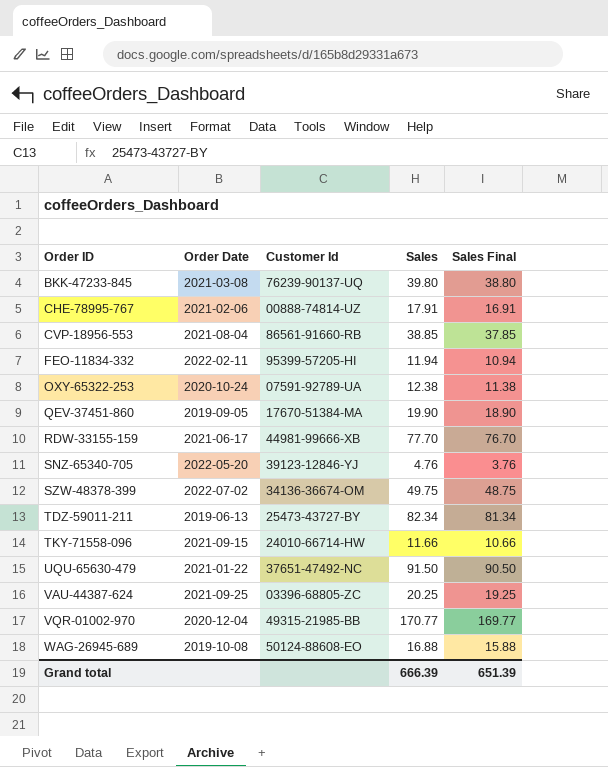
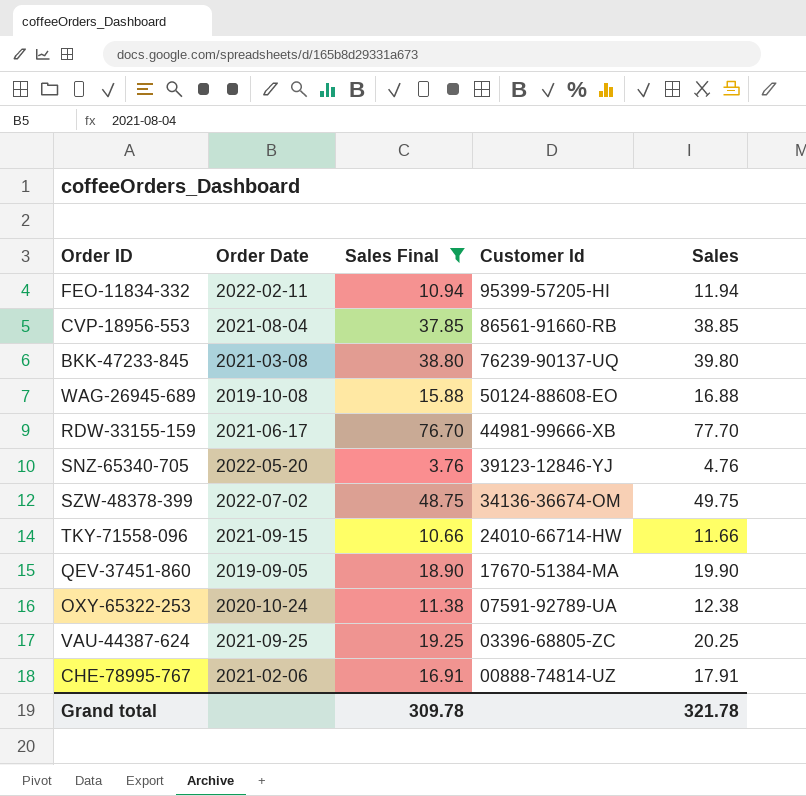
filter: none -> Sales Final <= 76.70
row order: Order ID ascending -> Customer Id descending
column Sales Final | position: 5 -> 3
Grand total | Sales Final: 651.39 -> 309.78
Grand total | Sales: 666.39 -> 321.78

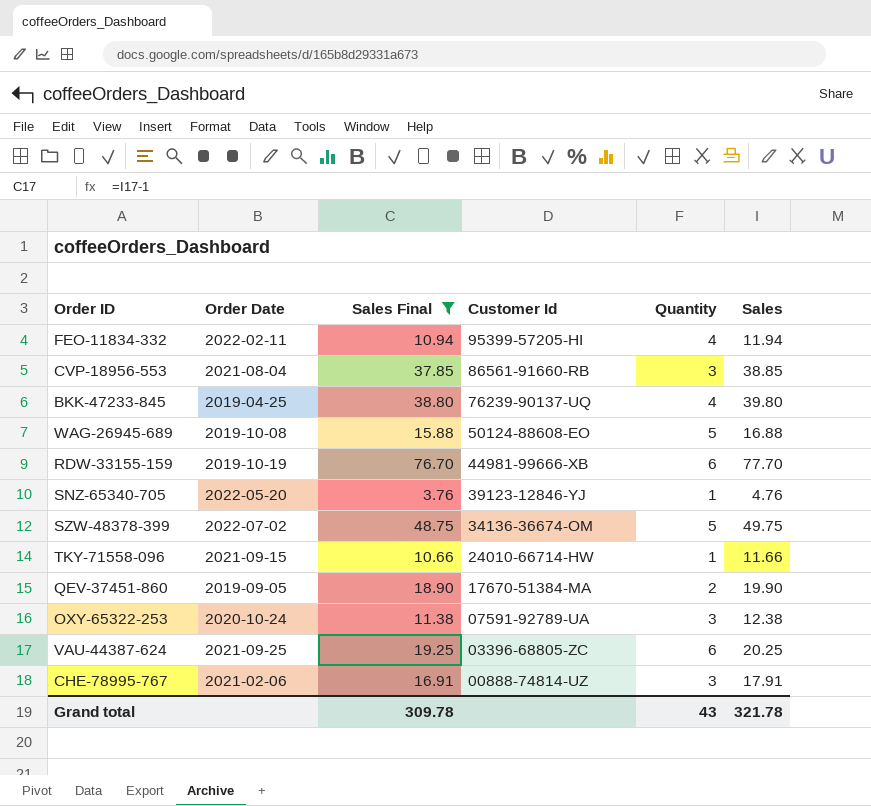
column Quantity | position: none -> 5
BKK-47233-845 | Order Date: 2021-03-08 -> 2019-04-25
RDW-33155-159 | Order Date: 2021-06-17 -> 2019-10-19

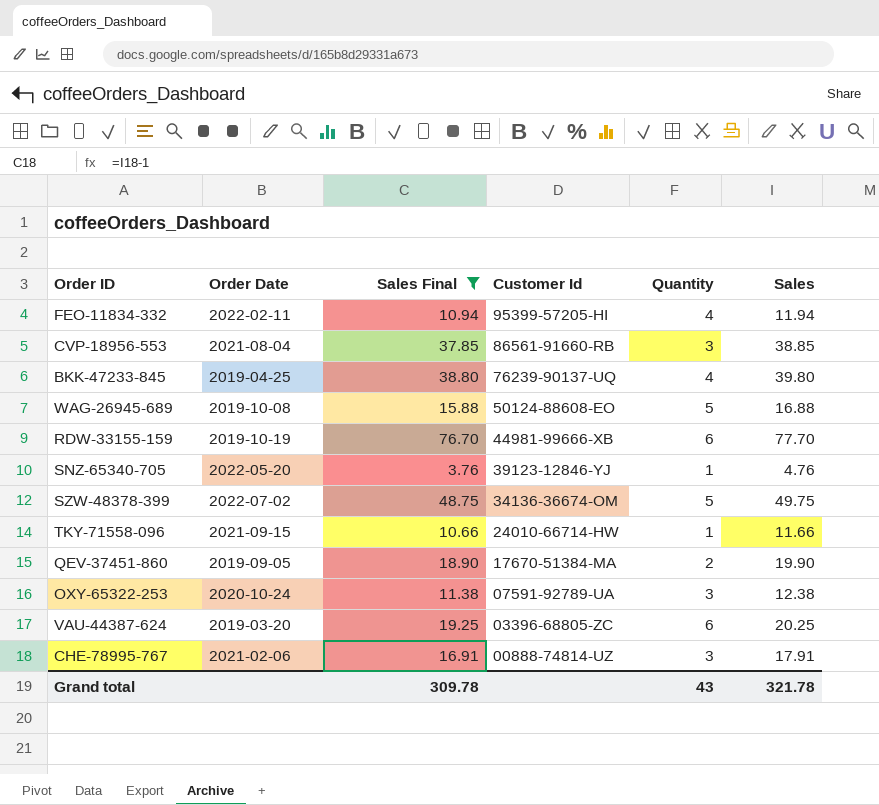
VAU-44387-624 | Order Date: 2021-09-25 -> 2019-03-20

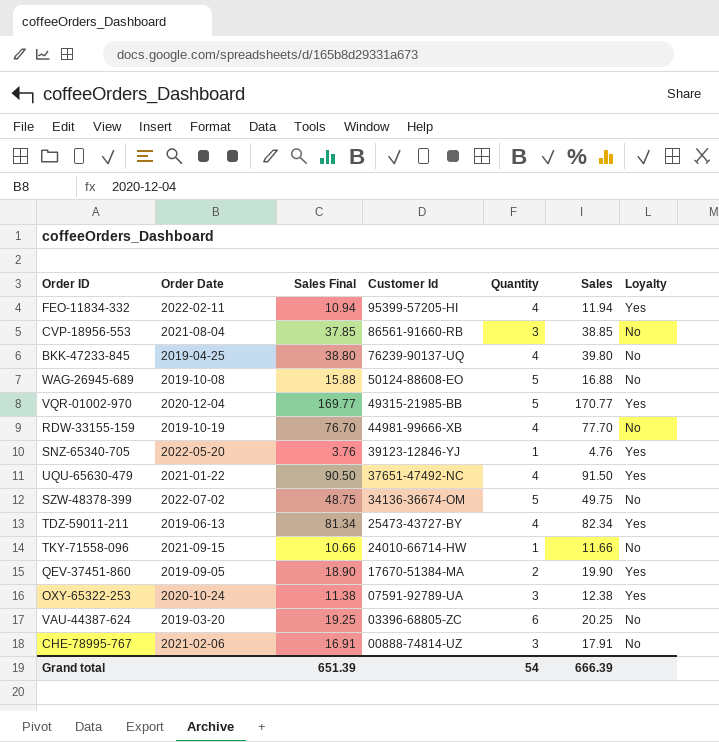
filter: Sales Final <= 76.70 -> none
column Loyalty | position: none -> 7
RDW-33155-159 | Quantity: 6 -> 4
Grand total | Sales Final: 309.78 -> 651.39
Grand total | Quantity: 43 -> 54
Grand total | Sales: 321.78 -> 666.39

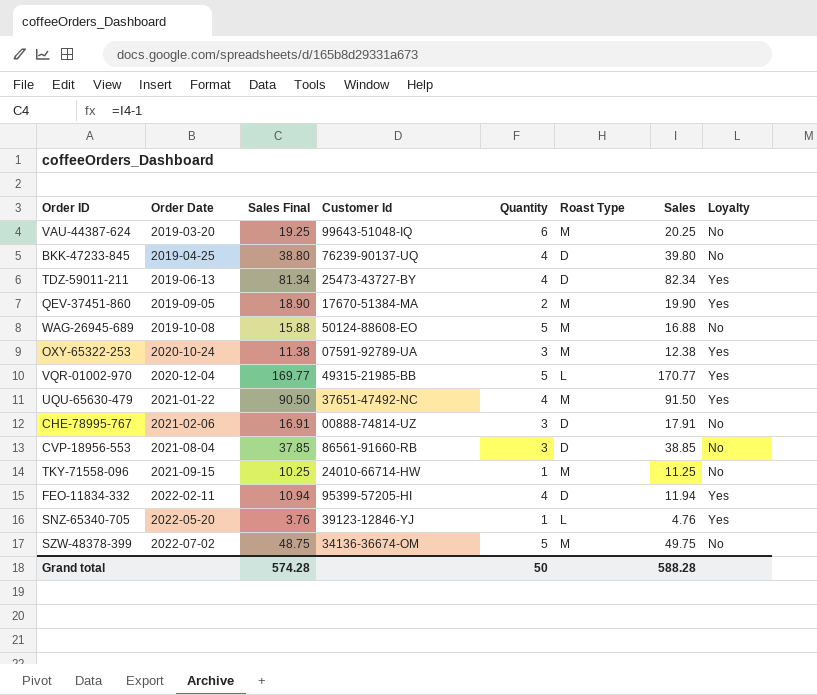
row order: Customer Id descending -> Order Date ascending
column Roast Type | position: none -> 6
row RDW-33155-159: 2019-10-19 | 76.70 | 44981-99666-XB | 4 | 77.70 | No -> none
VAU-44387-624 | Customer Id: 03396-68805-ZC -> 99643-51048-IQ
TKY-71558-096 | Sales Final: 10.66 -> 10.25
TKY-71558-096 | Sales: 11.66 -> 11.25
Grand total | Sales Final: 651.39 -> 574.28
Grand total | Quantity: 54 -> 50
Grand total | Sales: 666.39 -> 588.28

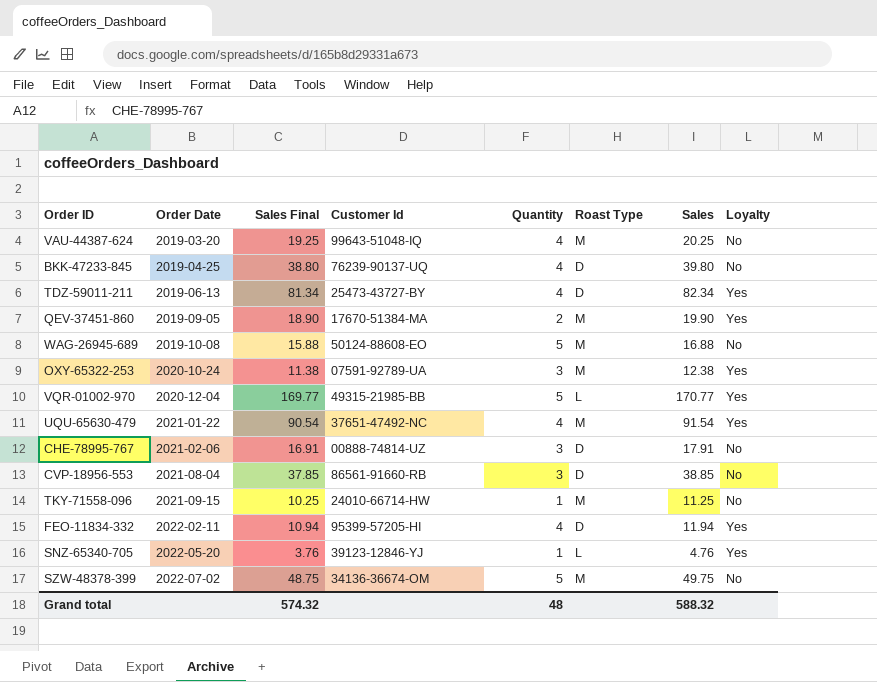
VAU-44387-624 | Quantity: 6 -> 4
UQU-65630-479 | Sales Final: 90.50 -> 90.54
UQU-65630-479 | Sales: 91.50 -> 91.54
Grand total | Sales Final: 574.28 -> 574.32
Grand total | Quantity: 50 -> 48
Grand total | Sales: 588.28 -> 588.32

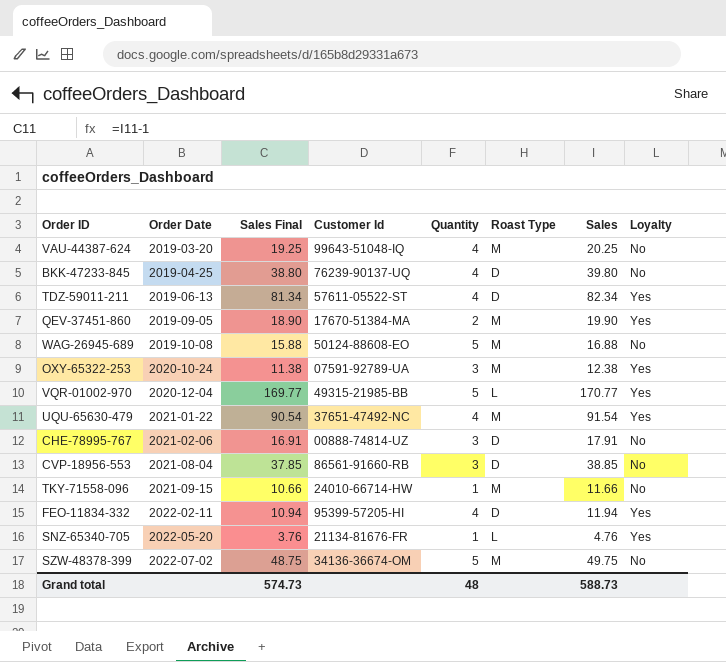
TDZ-59011-211 | Customer Id: 25473-43727-BY -> 57611-05522-ST
TKY-71558-096 | Sales Final: 10.25 -> 10.66
TKY-71558-096 | Sales: 11.25 -> 11.66
SNZ-65340-705 | Customer Id: 39123-12846-YJ -> 21134-81676-FR
Grand total | Sales Final: 574.32 -> 574.73
Grand total | Sales: 588.32 -> 588.73

